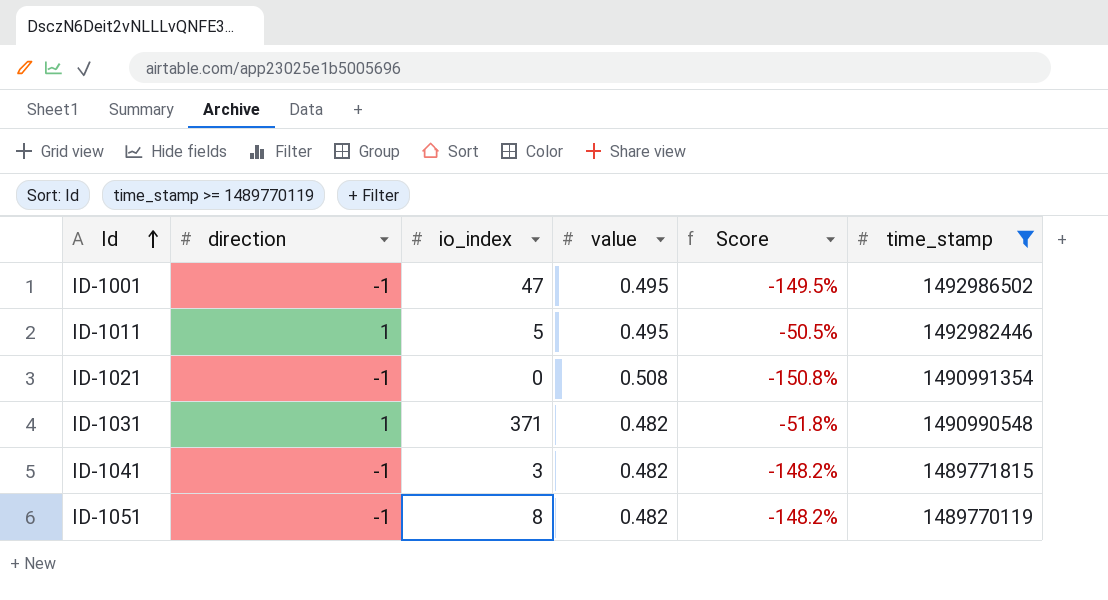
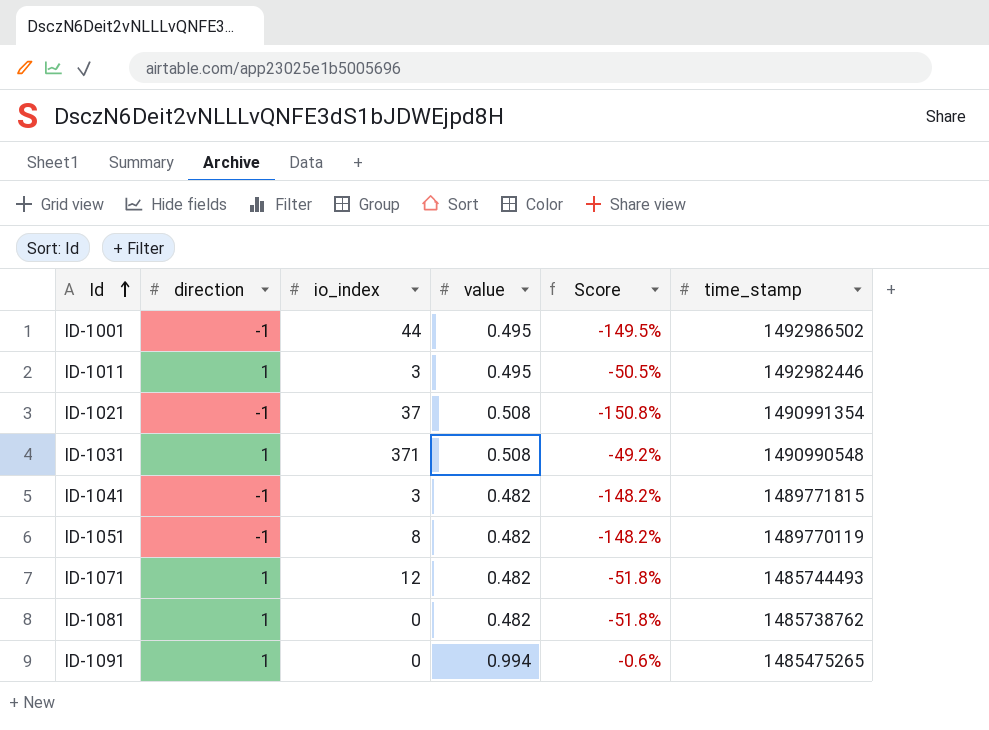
filter: time_stamp >= 1489770119 -> none
ID-1001 | io_index: 47 -> 44
ID-1011 | io_index: 5 -> 3
ID-1021 | io_index: 0 -> 37
ID-1031 | value: 0.482 -> 0.508
ID-1031 | Score: -51.8% -> -49.2%

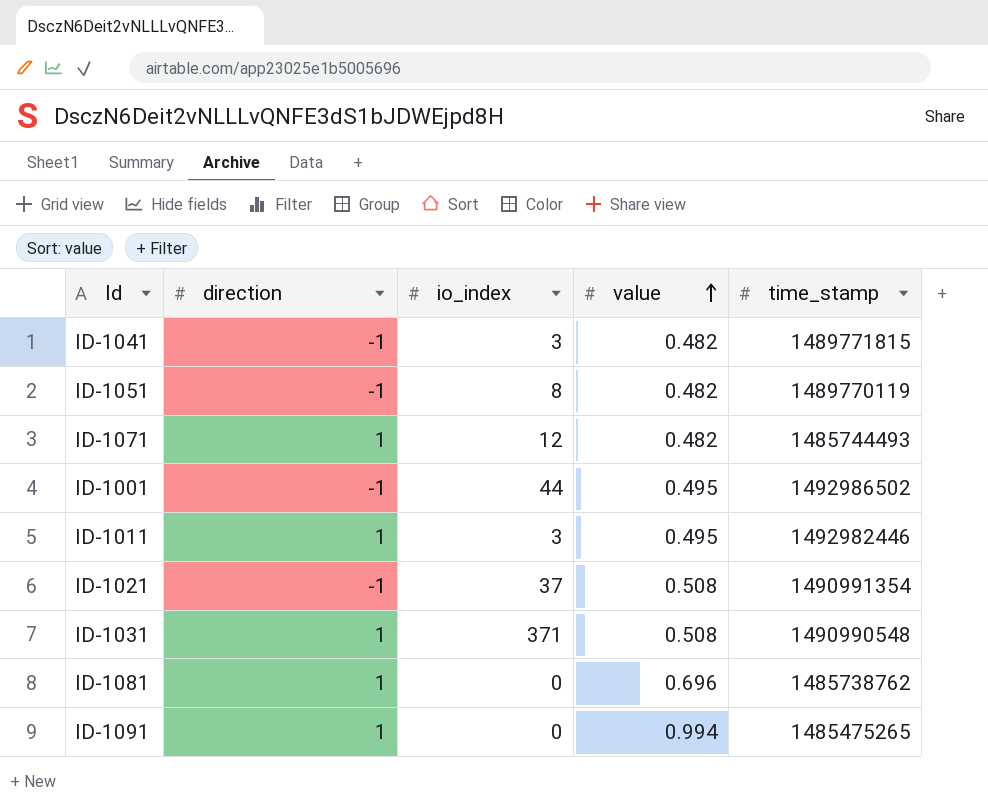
row order: Id ascending -> value ascending
column Score | formula: ([value] - [direction]) / [direction] -> none
ID-1081 | value: 0.482 -> 0.696

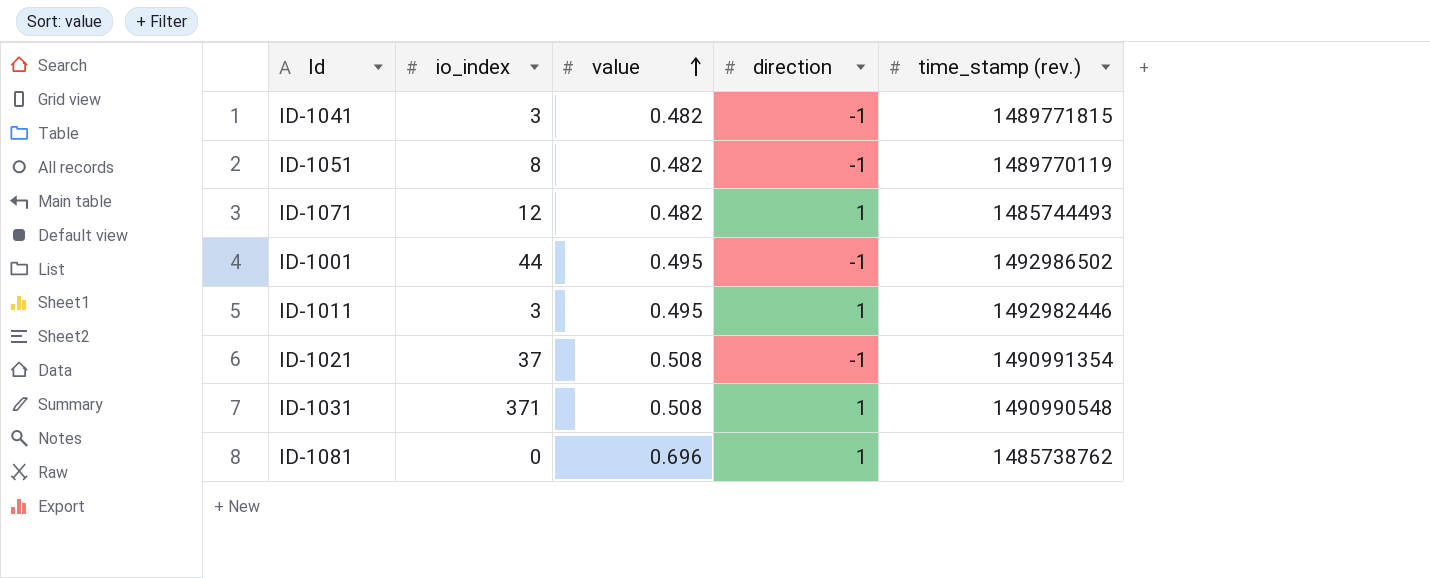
column direction | position: 2 -> 4
column name: time_stamp -> time_stamp (rev.)
row ID-1091: 1 | 0 | 0.994 | 1485475265 -> none

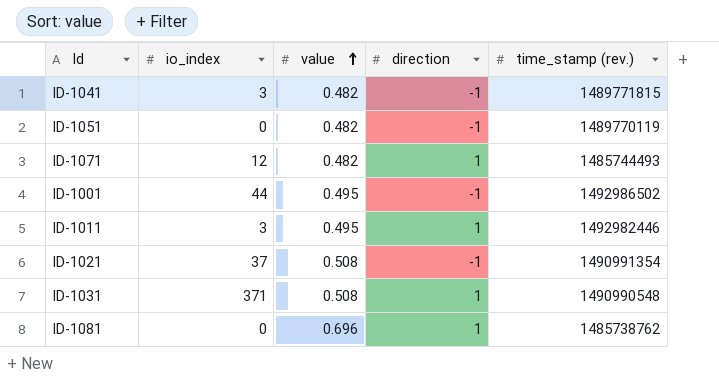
ID-1051 | io_index: 8 -> 0

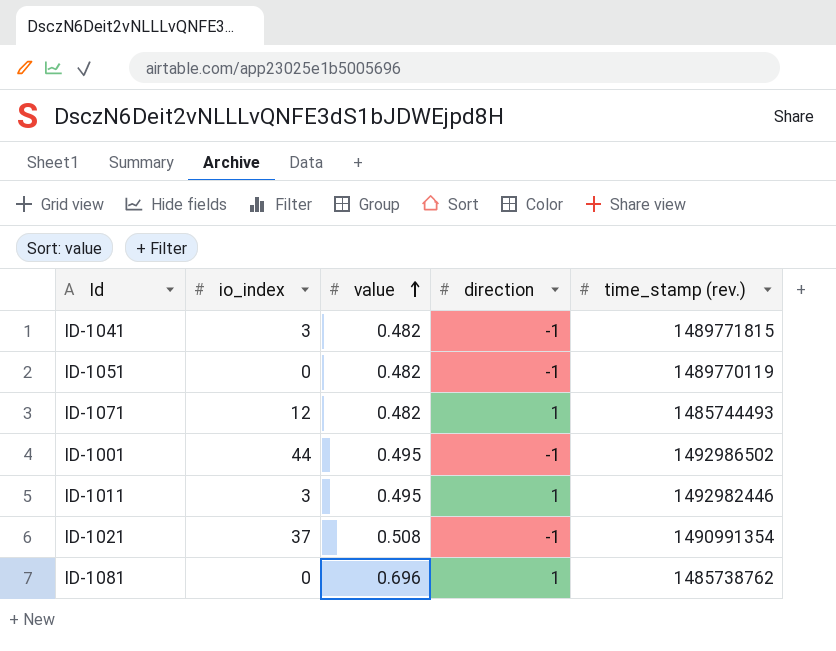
row ID-1031: 371 | 0.508 | 1 | 1490990548 -> none

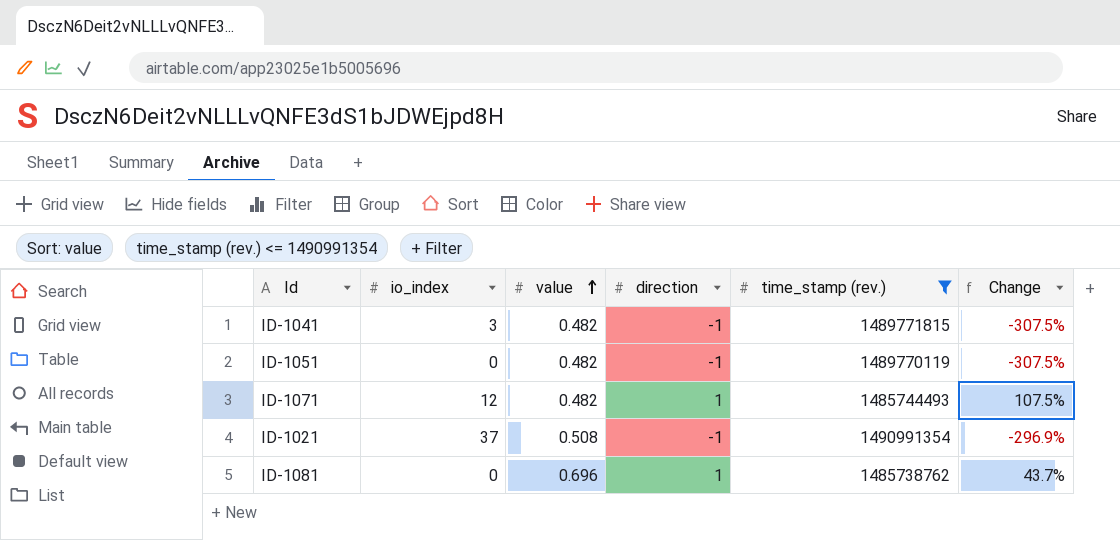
filter: none -> time_stamp (rev.) <= 1490991354
column Change | formula: none -> ([direction] - [value]) / [value]

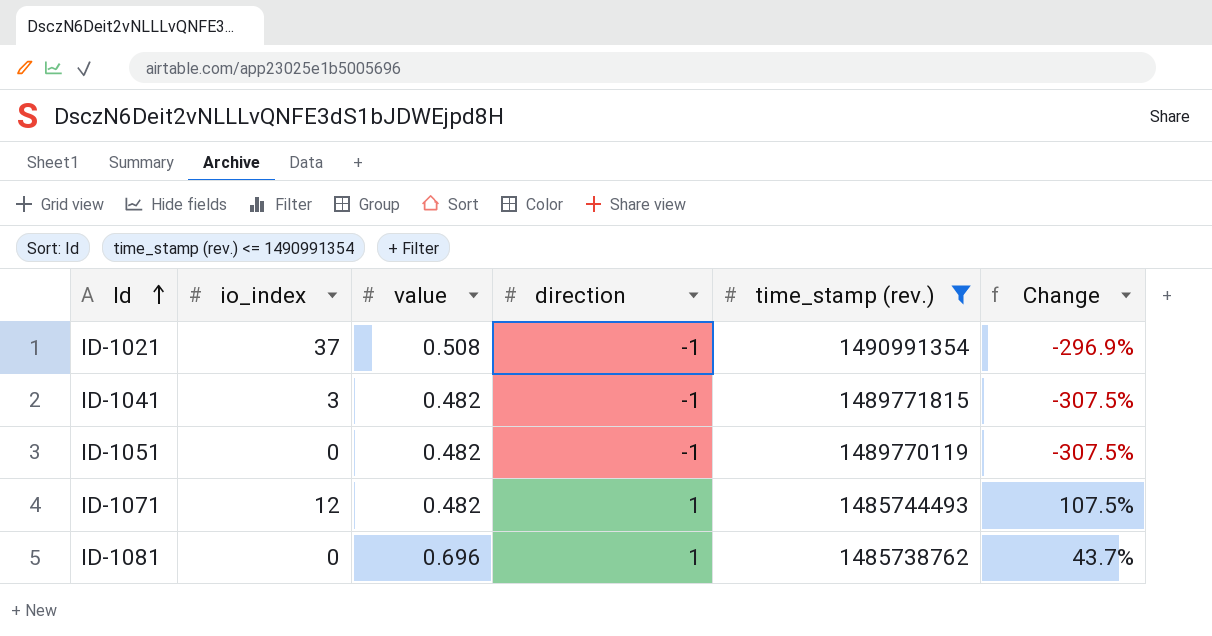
row order: value ascending -> Id ascending

